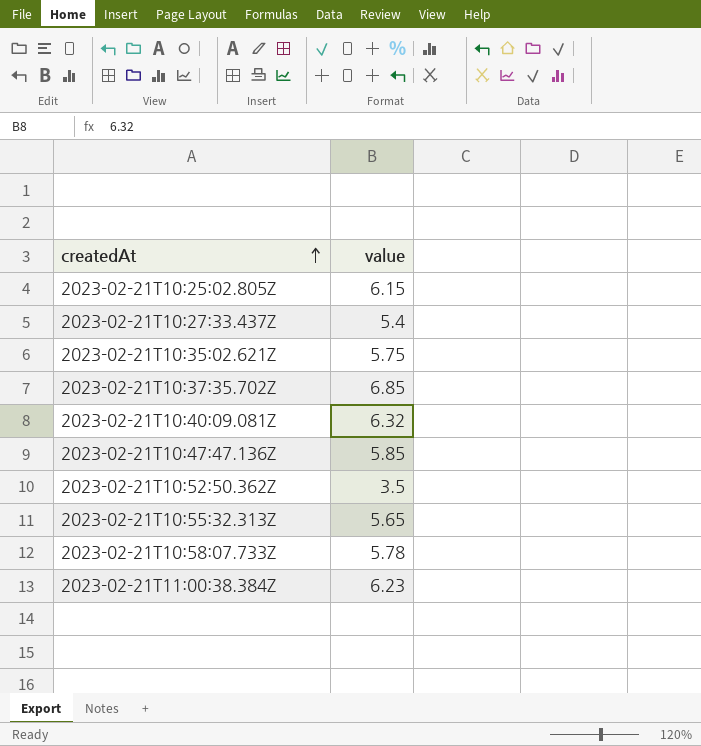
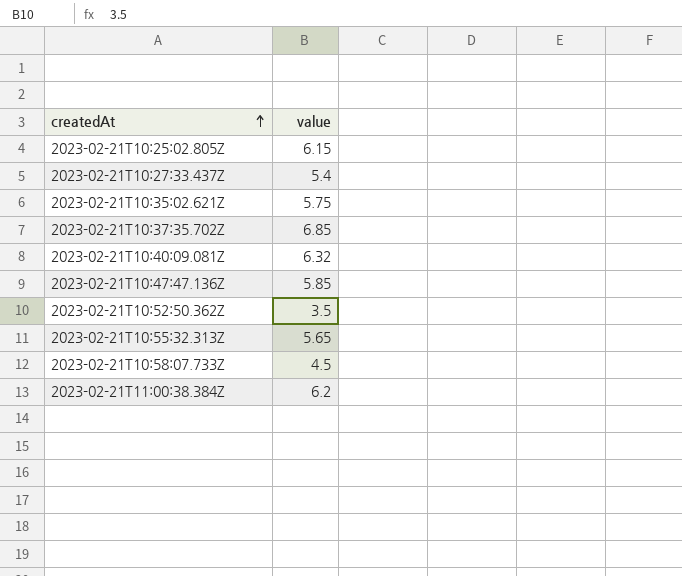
2023-02-21T10:58:07.733Z | value: 5.78 -> 4.5
2023-02-21T11:00:38.384Z | value: 6.23 -> 6.2

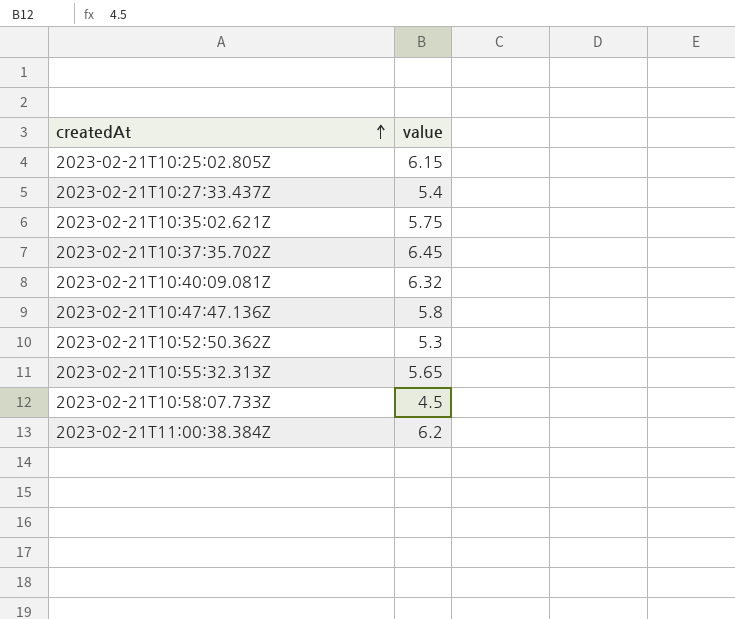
2023-02-21T10:37:35.702Z | value: 6.85 -> 6.45
2023-02-21T10:47:47.136Z | value: 5.85 -> 5.8
2023-02-21T10:52:50.362Z | value: 3.5 -> 5.3

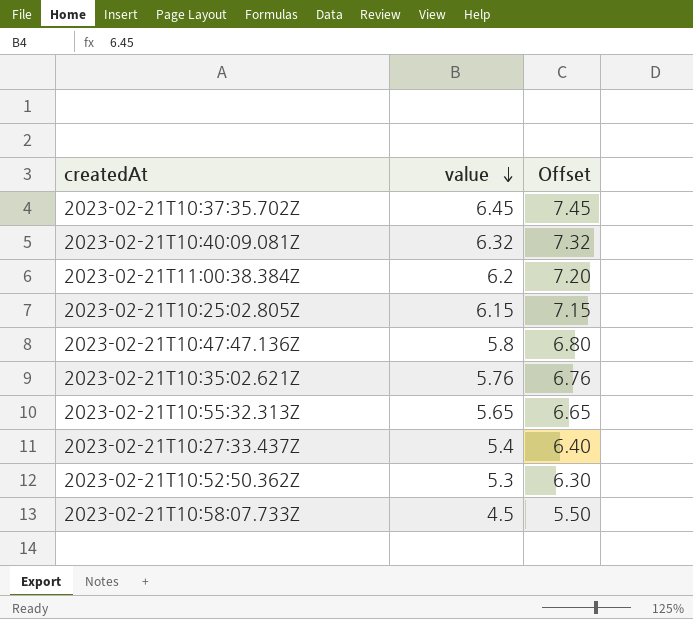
row order: createdAt ascending -> value descending
column Offset | formula: none -> [value] + 1
2023-02-21T10:35:02.621Z | value: 5.75 -> 5.76

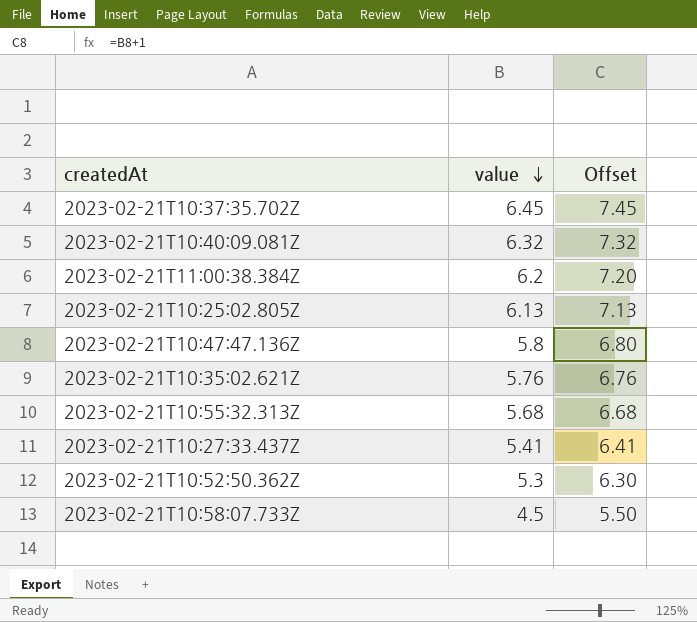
2023-02-21T10:25:02.805Z | value: 6.15 -> 6.13
2023-02-21T10:25:02.805Z | Offset: 7.15 -> 7.13
2023-02-21T10:55:32.313Z | value: 5.65 -> 5.68
2023-02-21T10:55:32.313Z | Offset: 6.65 -> 6.68
2023-02-21T10:27:33.437Z | value: 5.4 -> 5.41
2023-02-21T10:27:33.437Z | Offset: 6.40 -> 6.41

